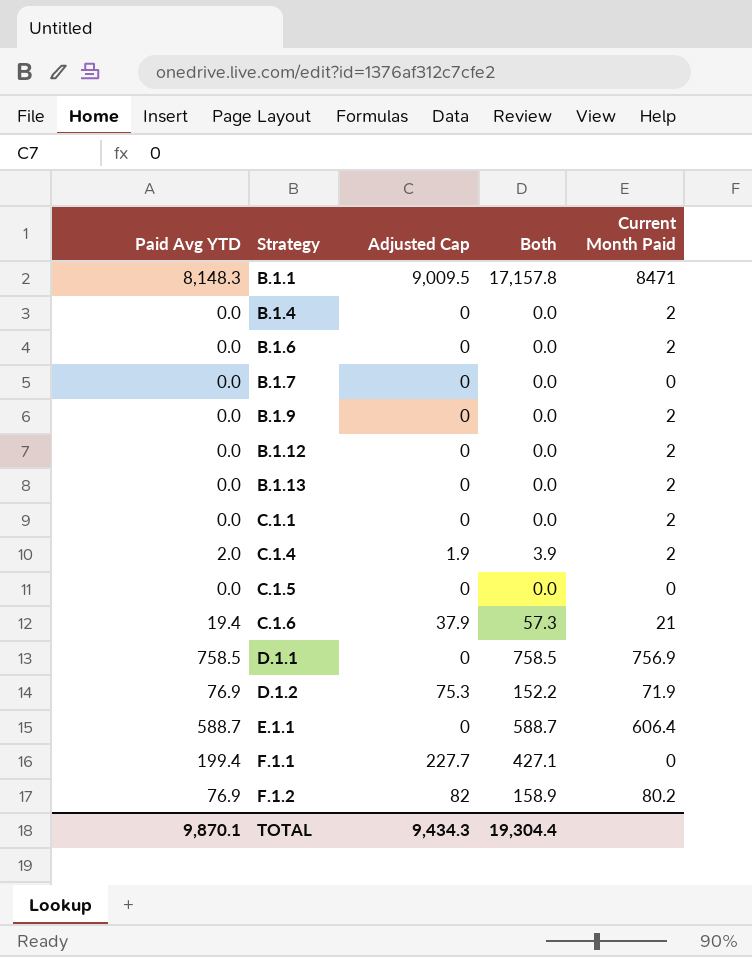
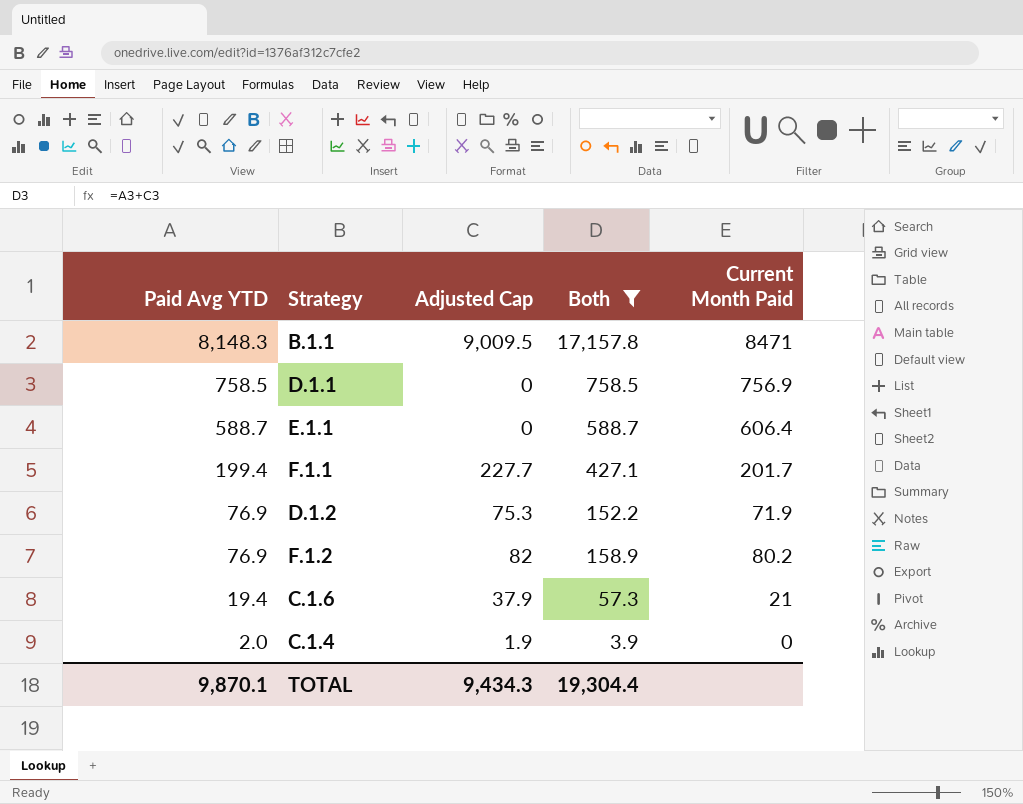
filter: none -> Both != 0.0
row order: Strategy ascending -> Paid Avg YTD descending
F.1.1 | Current Month Paid: 0 -> 201.7
C.1.4 | Current Month Paid: 2 -> 0

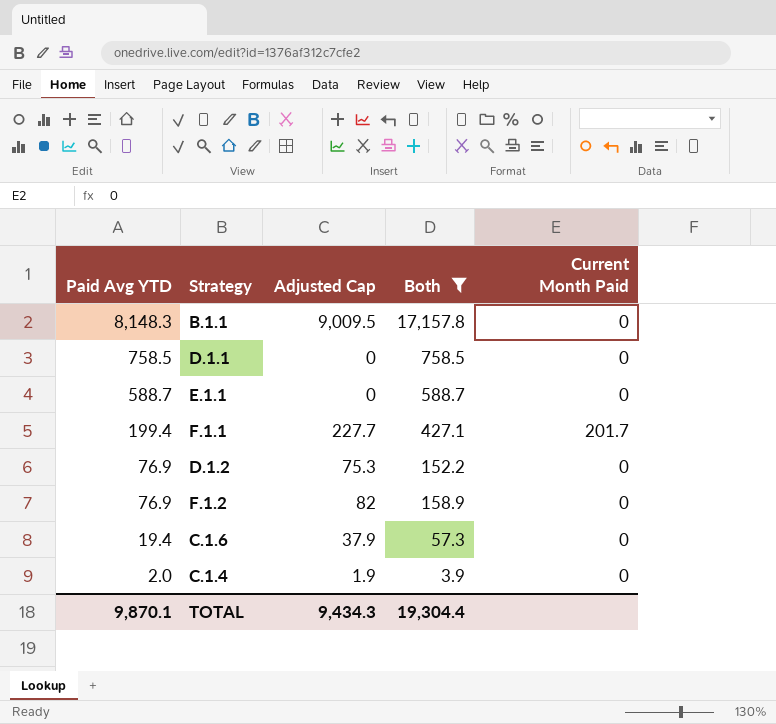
B.1.1 | Current Month Paid: 8471 -> 0
D.1.1 | Current Month Paid: 756.9 -> 0
E.1.1 | Current Month Paid: 606.4 -> 0
D.1.2 | Current Month Paid: 71.9 -> 0
F.1.2 | Current Month Paid: 80.2 -> 0
C.1.6 | Current Month Paid: 21 -> 0

